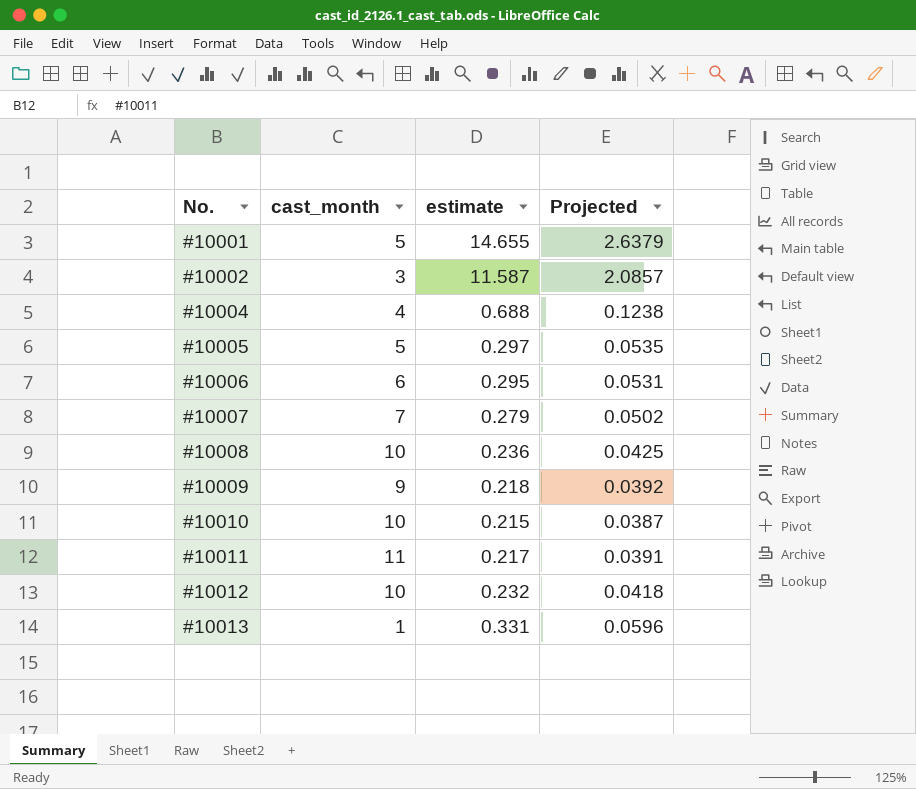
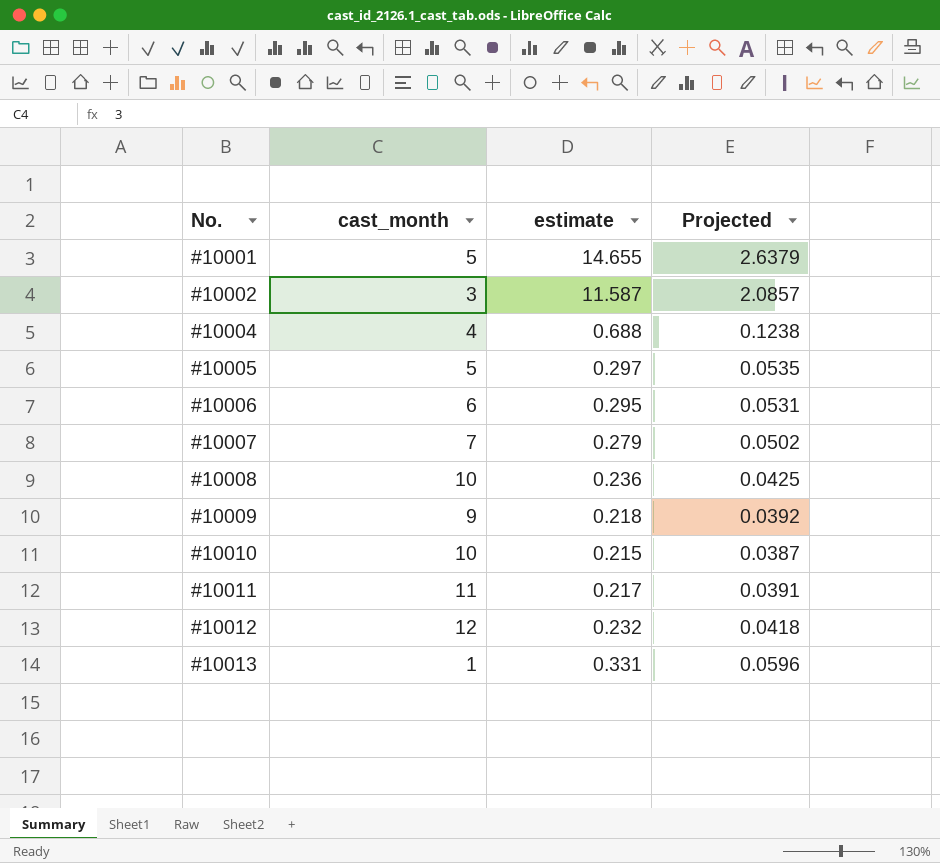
#10012 | cast_month: 10 -> 12

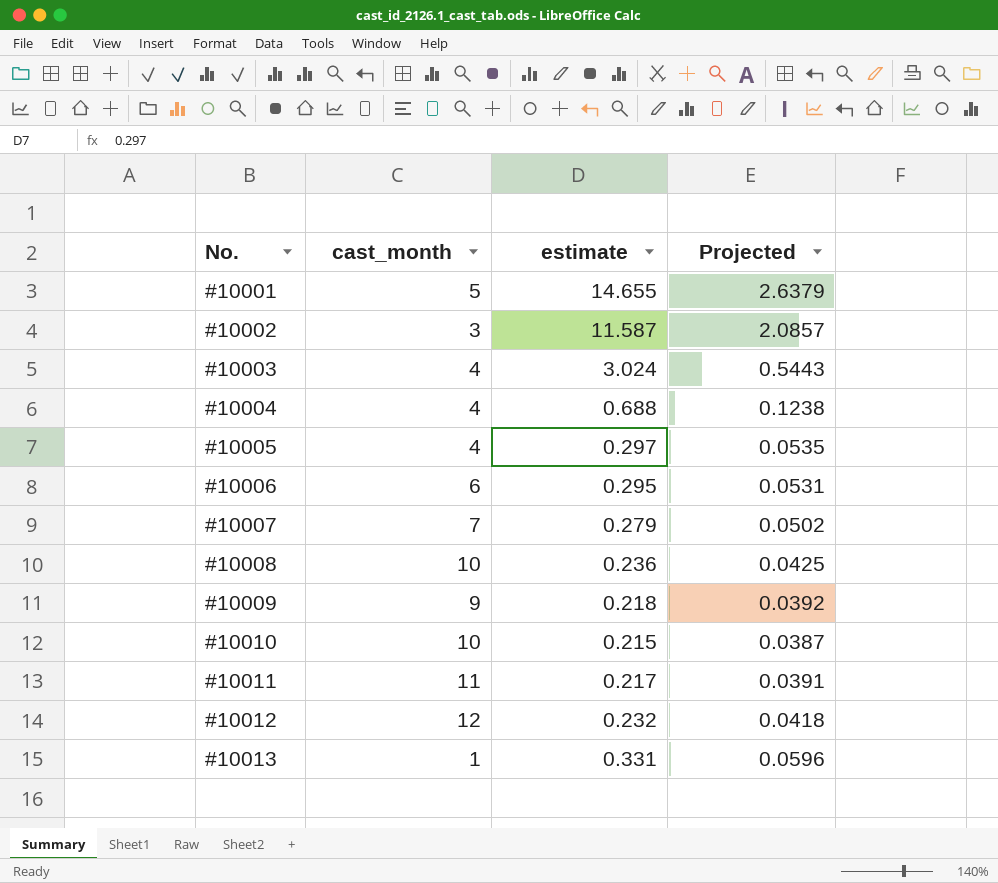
row #10003: none -> 4 | 3.024 | 0.5443
#10005 | cast_month: 5 -> 4

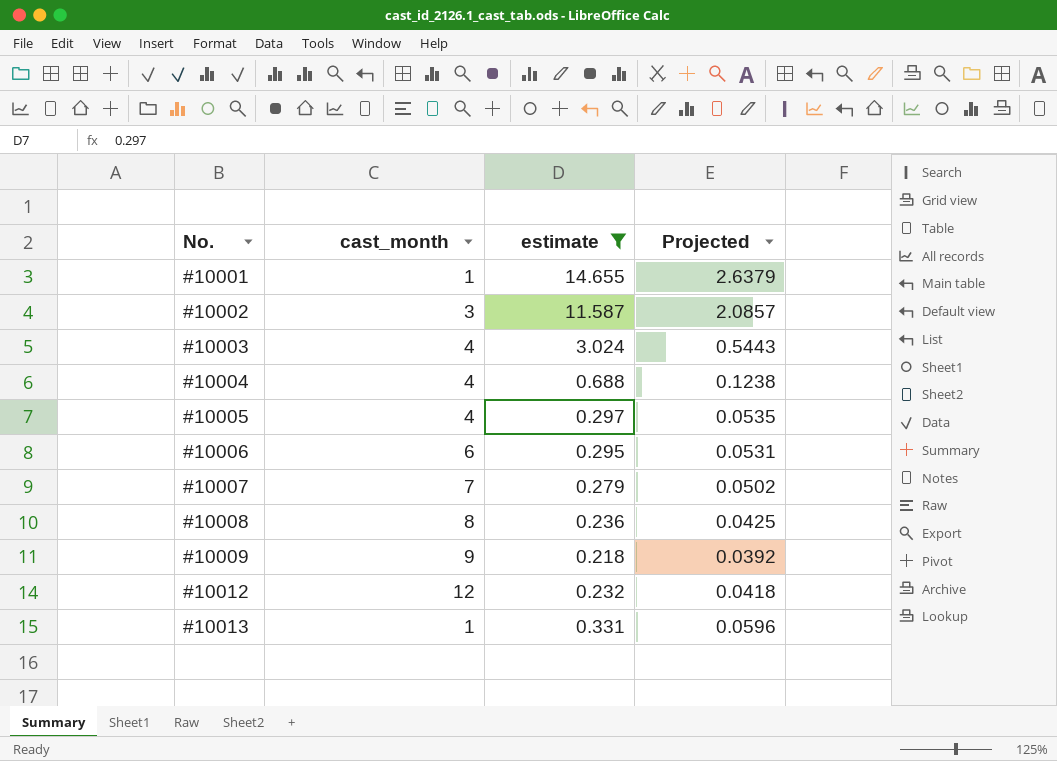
filter: none -> estimate >= 0.218
#10001 | cast_month: 5 -> 1
#10008 | cast_month: 10 -> 8

